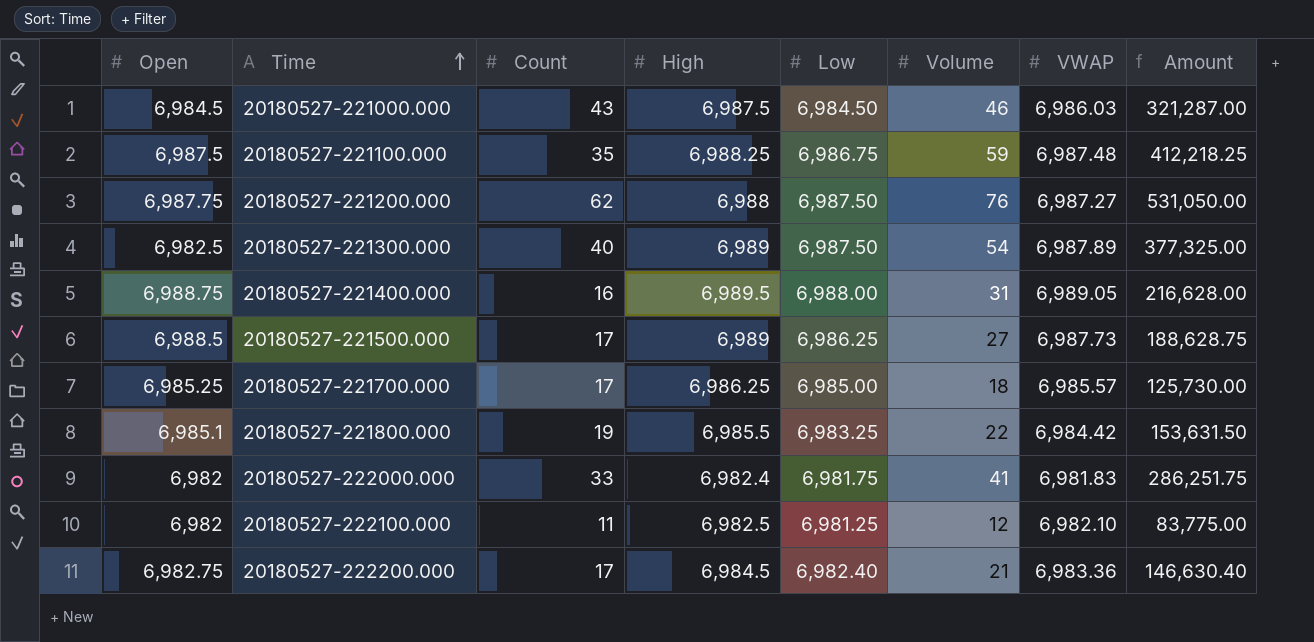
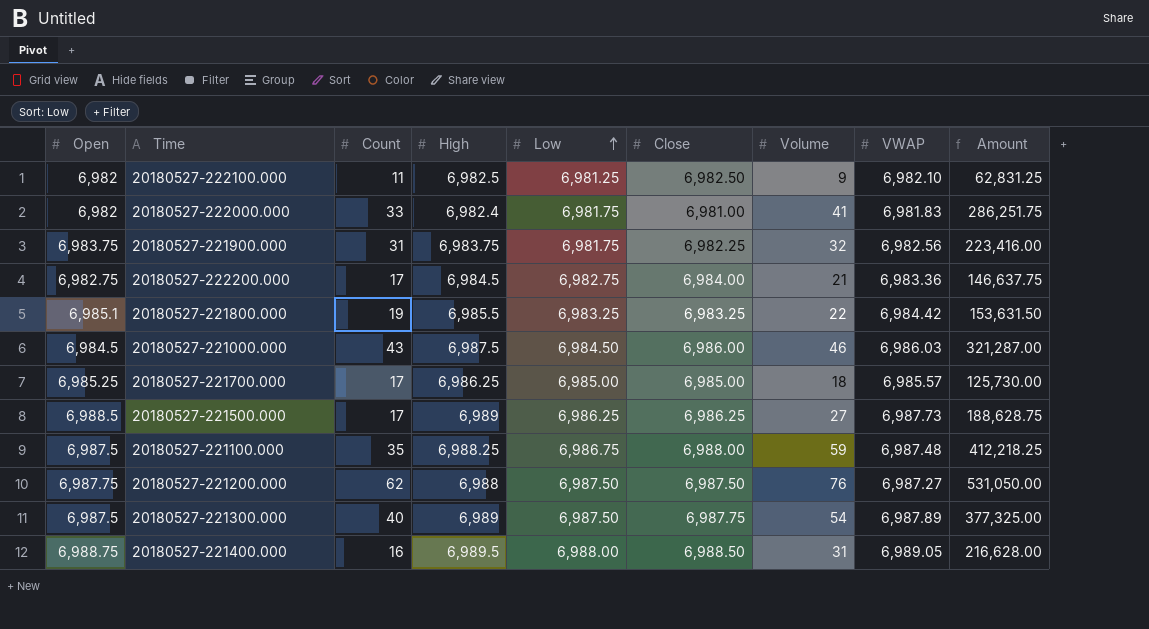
row order: Time ascending -> Low ascending
column Close | position: none -> 6
20180527-222100.000 | Volume: 12 -> 9
20180527-222100.000 | Amount: 83,775.00 -> 62,831.25
row 20180527-221900.000: none -> 6,983.75 | 31 | 6,983.75 | 6,981.75 | 6,982.25 | 32 | 6,982.56 | 223,416.00
20180527-222200.000 | Low: 6,982.40 -> 6,982.75
20180527-222200.000 | Amount: 146,630.40 -> 146,637.75
20180527-221300.000 | Open: 6,982.5 -> 6,987.5

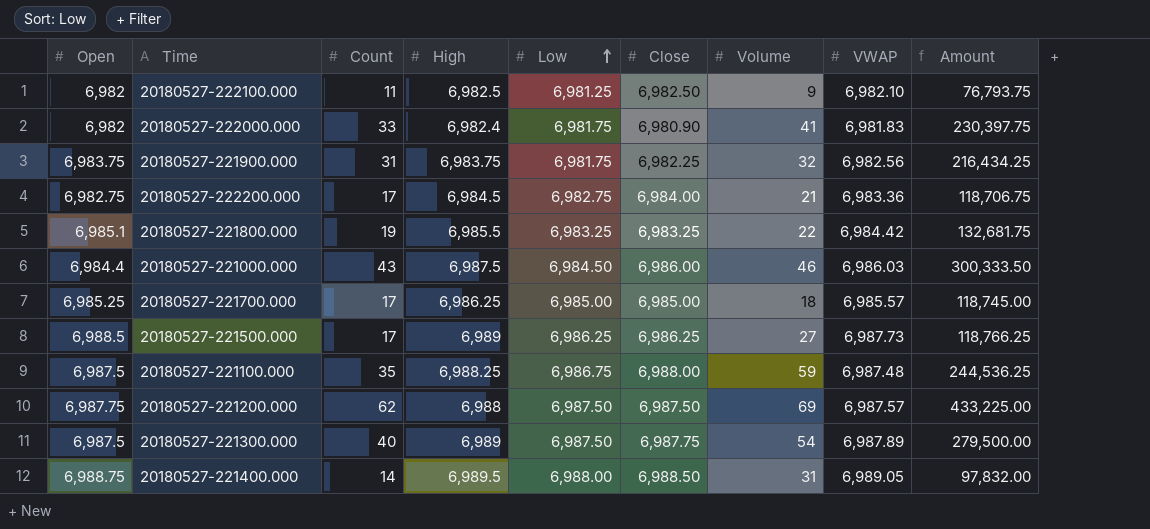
column Amount | formula: [Low] * [Volume] -> [Count] * [Low]
20180527-222000.000 | Close: 6,981.00 -> 6,980.90
20180527-221000.000 | Open: 6,984.5 -> 6,984.4
20180527-221200.000 | Volume: 76 -> 69
20180527-221200.000 | VWAP: 6,987.27 -> 6,987.57
20180527-221400.000 | Count: 16 -> 14

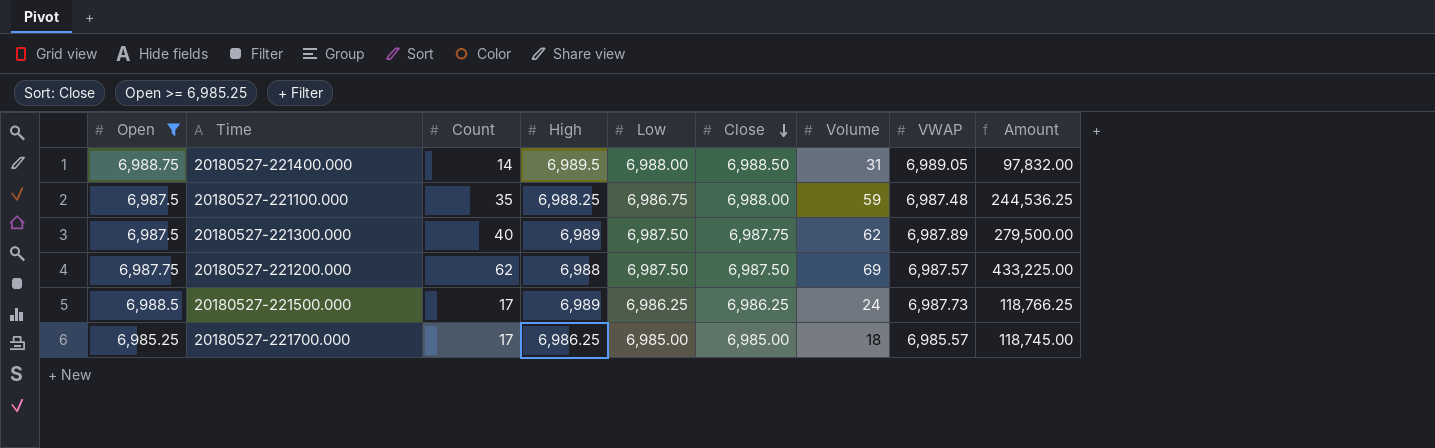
filter: none -> Open >= 6,985.25
row order: Low ascending -> Close descending
20180527-221300.000 | Volume: 54 -> 62
20180527-221500.000 | Volume: 27 -> 24

